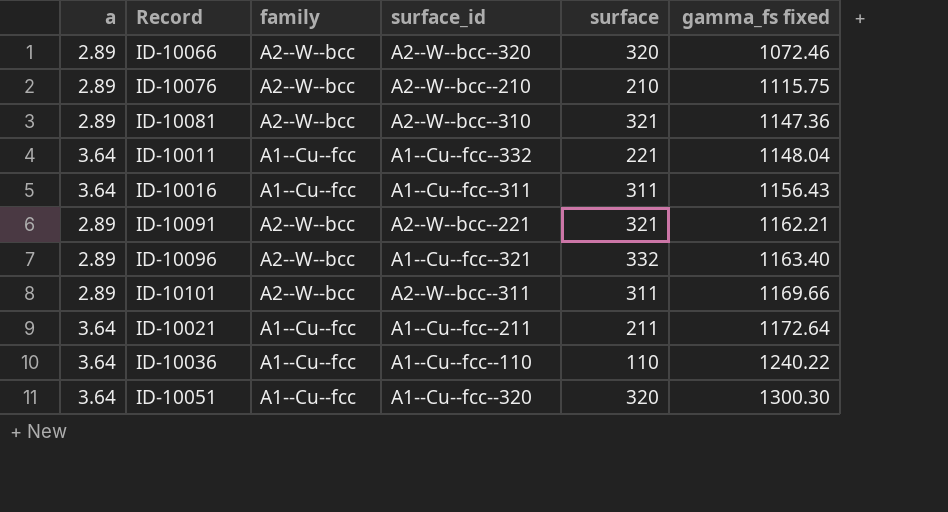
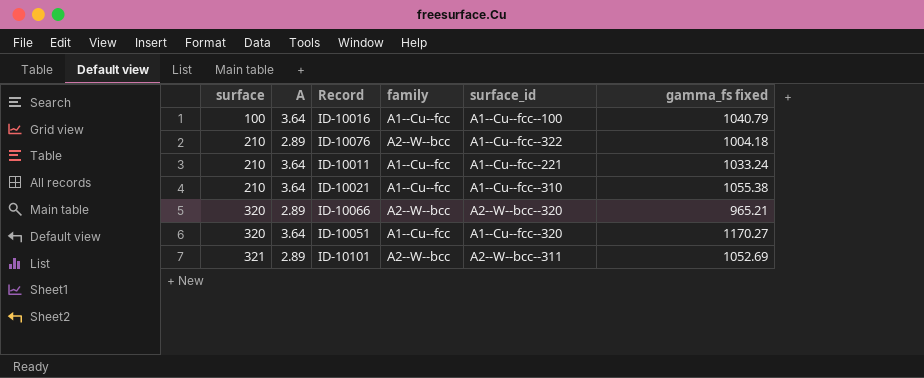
row order: gamma_fs fixed ascending -> surface ascending
column surface | position: 5 -> 1
column name: a -> A
row ID-10081: 2.89 | A2--W--bcc | A2--W--bcc--310 | 321 | 1147.36 -> none
row ID-10091: 2.89 | A2--W--bcc | A2--W--bcc--221 | 321 | 1162.21 -> none
row ID-10096: 2.89 | A2--W--bcc | A1--Cu--fcc--321 | 332 | 1163.40 -> none
row ID-10036: 3.64 | A1--Cu--fcc | A1--Cu--fcc--110 | 110 | 1240.22 -> none
ID-10016 | surface: 311 -> 100
ID-10016 | surface_id: A1--Cu--fcc--311 -> A1--Cu--fcc--100
ID-10016 | gamma_fs fixed: 1156.43 -> 1040.79
ID-10076 | surface_id: A2--W--bcc--210 -> A1--Cu--fcc--322
ID-10076 | gamma_fs fixed: 1115.75 -> 1004.18
ID-10011 | surface: 221 -> 210
ID-10011 | surface_id: A1--Cu--fcc--332 -> A1--Cu--fcc--221
ID-10011 | gamma_fs fixed: 1148.04 -> 1033.24
ID-10021 | surface: 211 -> 210
ID-10021 | surface_id: A1--Cu--fcc--211 -> A1--Cu--fcc--310
ID-10021 | gamma_fs fixed: 1172.64 -> 1055.38
ID-10066 | gamma_fs fixed: 1072.46 -> 965.21
ID-10051 | gamma_fs fixed: 1300.30 -> 1170.27
ID-10101 | surface: 311 -> 321
ID-10101 | gamma_fs fixed: 1169.66 -> 1052.69

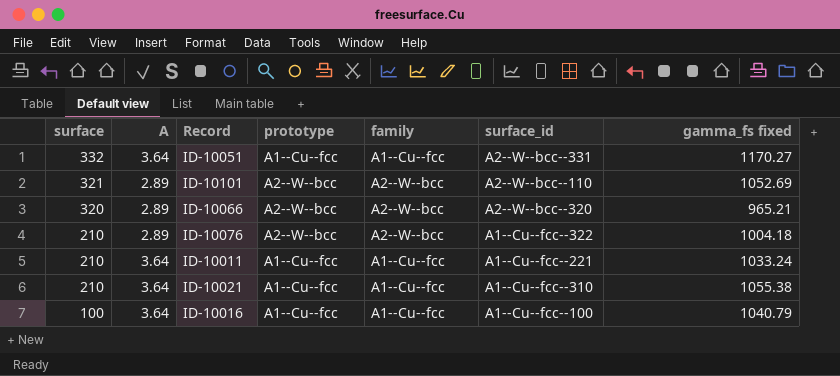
row order: surface ascending -> surface descending
column prototype | position: none -> 4
ID-10051 | surface: 320 -> 332
ID-10051 | surface_id: A1--Cu--fcc--320 -> A2--W--bcc--331
ID-10101 | surface_id: A2--W--bcc--311 -> A2--W--bcc--110

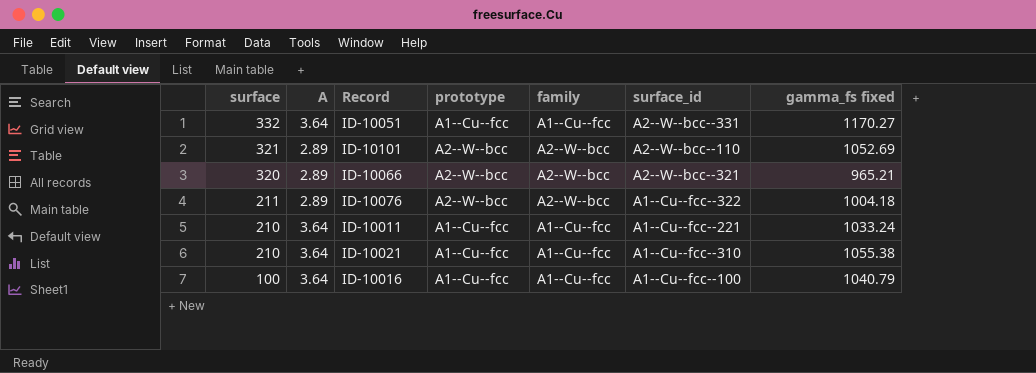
ID-10066 | surface_id: A2--W--bcc--320 -> A2--W--bcc--321
ID-10076 | surface: 210 -> 211

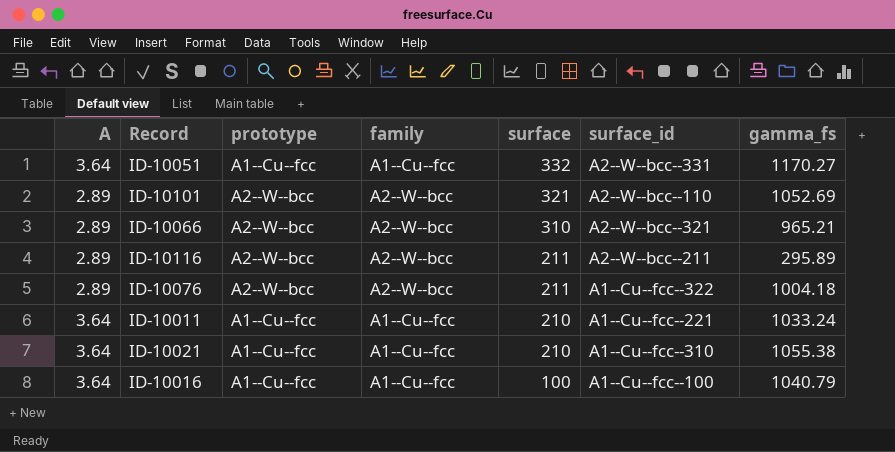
column surface | position: 1 -> 5
column name: gamma_fs fixed -> gamma_fs
ID-10066 | surface: 320 -> 310
row ID-10116: none -> 2.89 | A2--W--bcc | A2--W--bcc | 211 | A2--W--bcc--211 | 295.89

